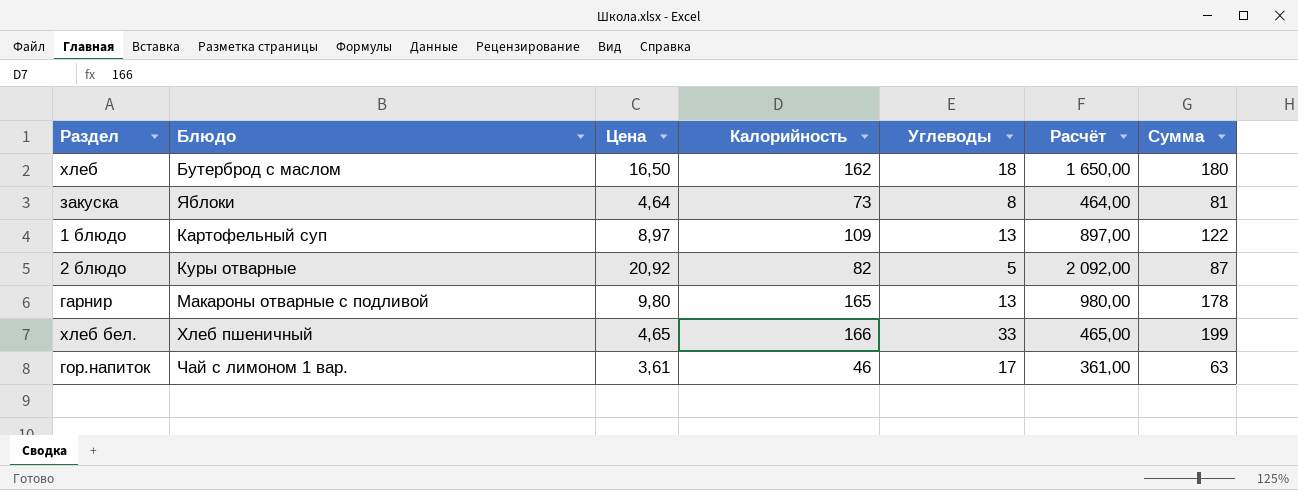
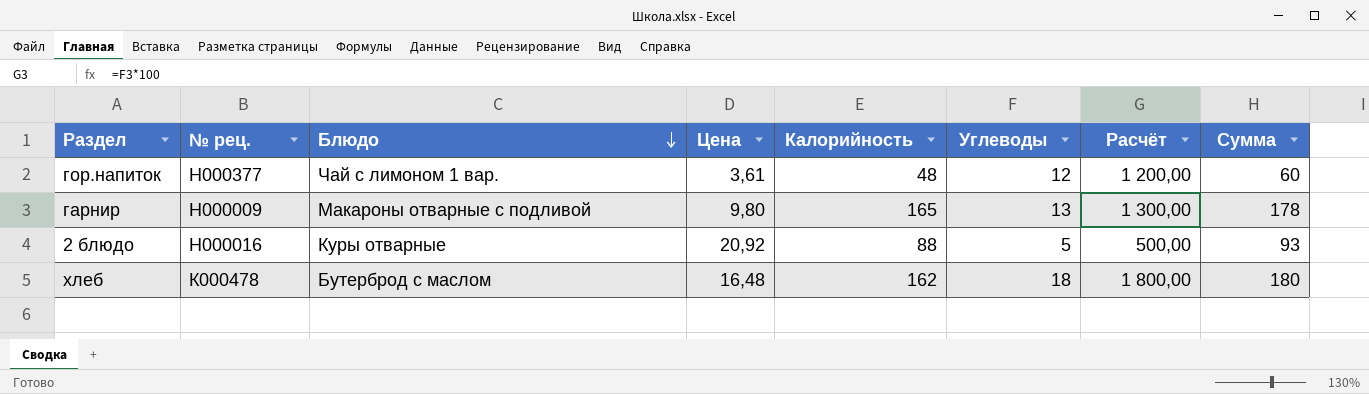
row order: none -> Блюдо descending
column № рец. | position: none -> 2
column Расчёт | formula: [Цена] * 100 -> [Углеводы] * 100
row закуска: Яблоки | 4,64 | 73 | 8 | 464,00 | 81 -> none
row 1 блюдо: Картофельный суп | 8,97 | 109 | 13 | 897,00 | 122 -> none
row хлеб бел.: Хлеб пшеничный | 4,65 | 166 | 33 | 465,00 | 199 -> none
гор.напиток | Калорийность: 46 -> 48
гор.напиток | Углеводы: 17 -> 12
гор.напиток | Сумма: 63 -> 60
2 блюдо | Калорийность: 82 -> 88
2 блюдо | Сумма: 87 -> 93
хлеб | Цена: 16,50 -> 16,48

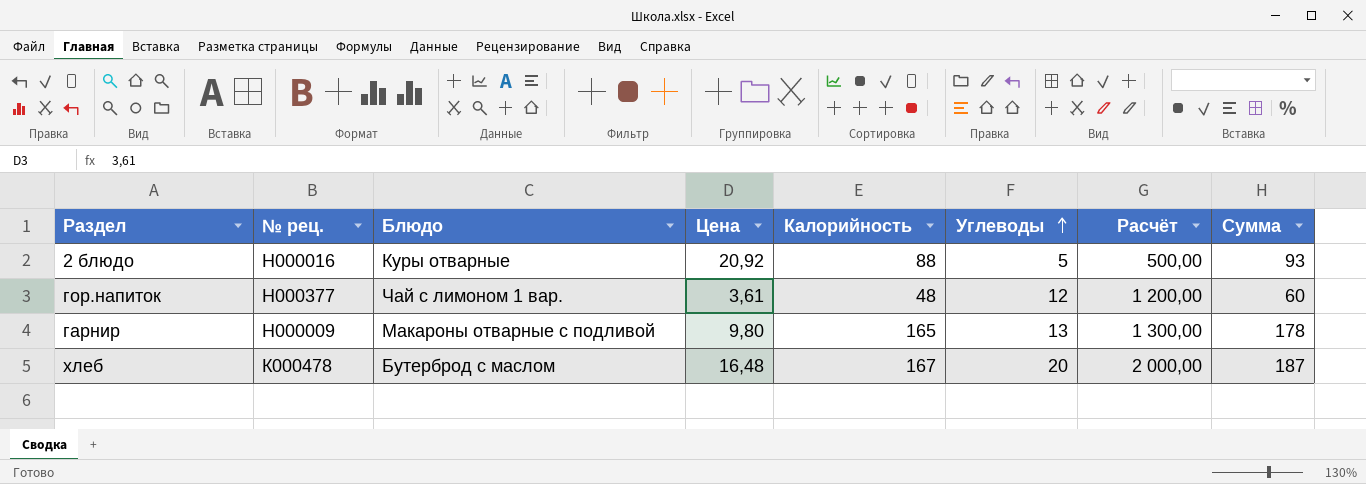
row order: Блюдо descending -> Углеводы ascending
хлеб | Калорийность: 162 -> 167
хлеб | Углеводы: 18 -> 20
хлеб | Расчёт: 1 800,00 -> 2 000,00
хлеб | Сумма: 180 -> 187

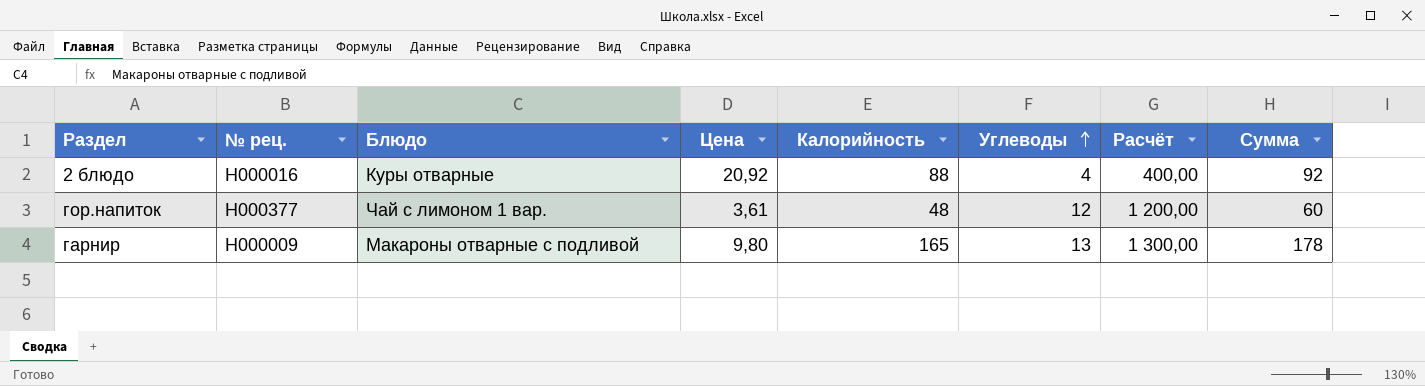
row хлеб: К000478 | Бутерброд с маслом | 16,48 | 167 | 20 | 2 000,00 | 187 -> none
2 блюдо | Углеводы: 5 -> 4
2 блюдо | Расчёт: 500,00 -> 400,00
2 блюдо | Сумма: 93 -> 92

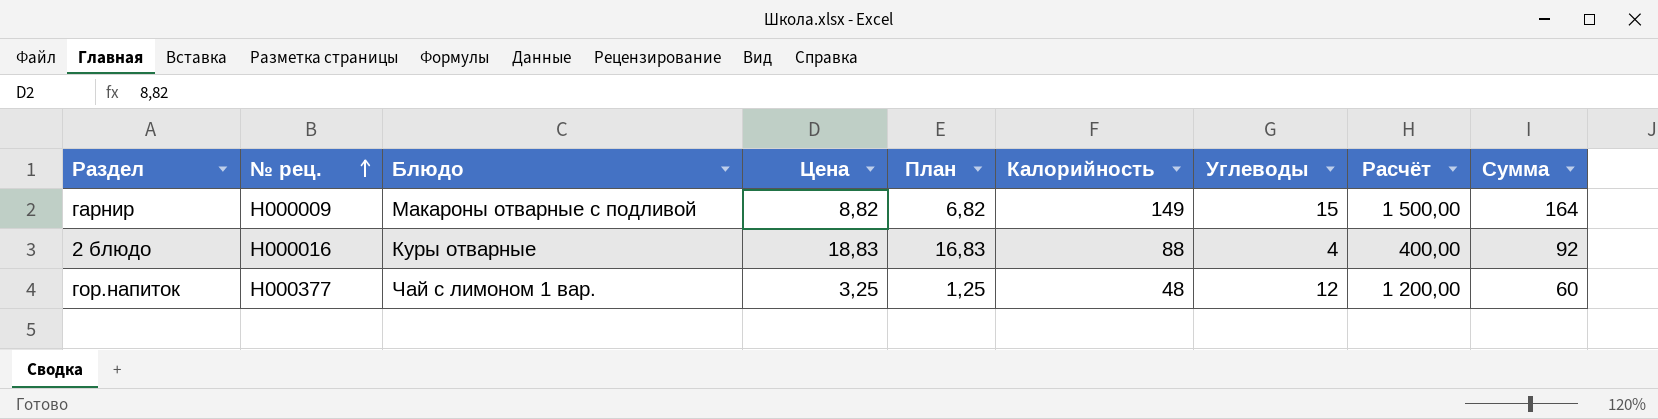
row order: Углеводы ascending -> № рец. ascending
column План | formula: none -> [Цена] - 2
гарнир | Цена: 9,80 -> 8,82
гарнир | Калорийность: 165 -> 149
гарнир | Углеводы: 13 -> 15
гарнир | Расчёт: 1 300,00 -> 1 500,00
гарнир | Сумма: 178 -> 164
2 блюдо | Цена: 20,92 -> 18,83
гор.напиток | Цена: 3,61 -> 3,25

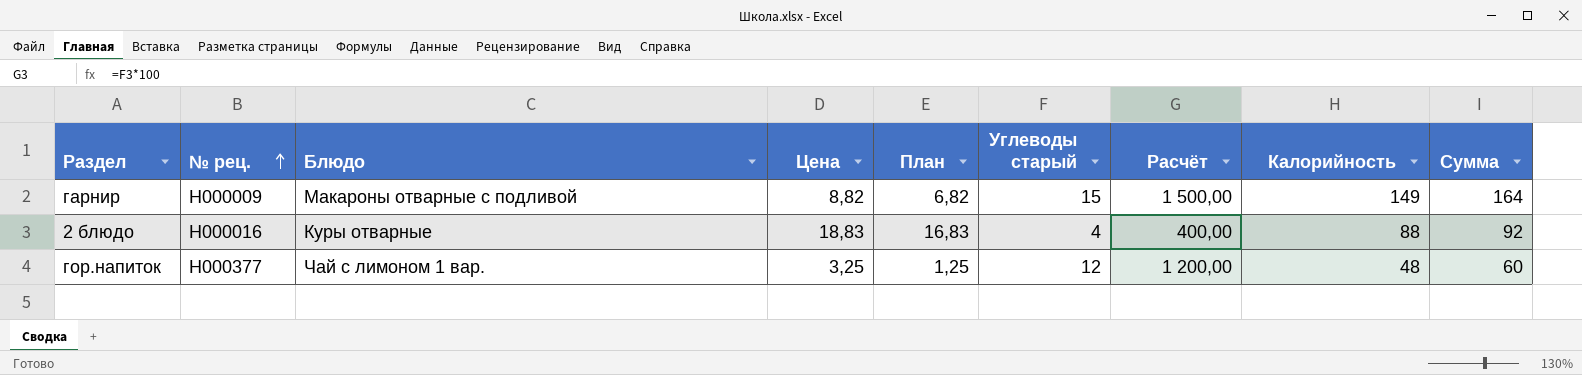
column name: Углеводы -> Углеводы старый
column Калорийность | position: 6 -> 8

